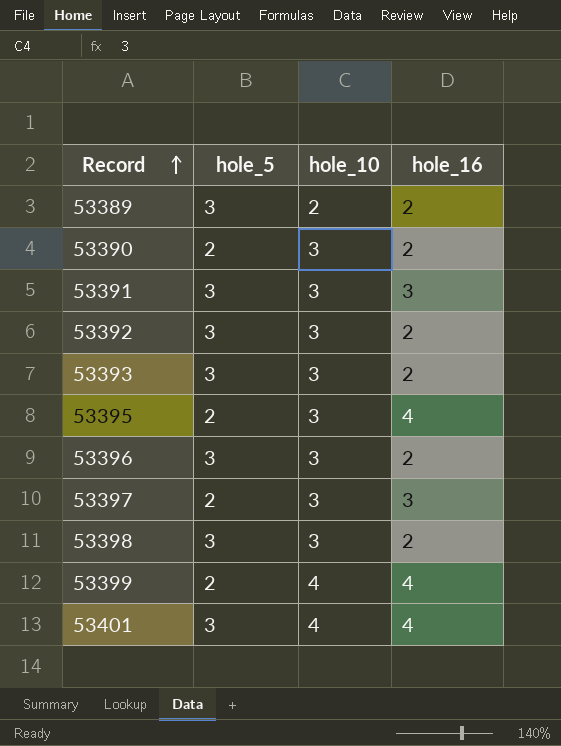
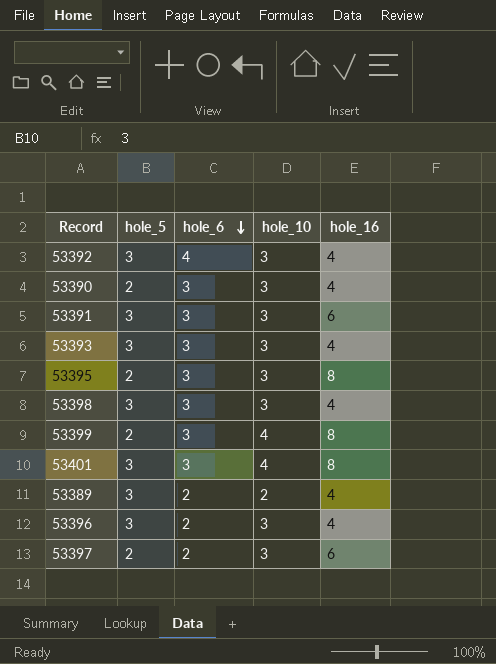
row order: Record ascending -> hole_6 descending
column hole_6 | position: none -> 3
53392 | hole_16: 2 -> 4
53390 | hole_16: 2 -> 4
53391 | hole_16: 3 -> 6
53393 | hole_16: 2 -> 4
53395 | hole_16: 4 -> 8
53398 | hole_16: 2 -> 4
53399 | hole_16: 4 -> 8
53401 | hole_16: 4 -> 8
53389 | hole_16: 2 -> 4
53396 | hole_16: 2 -> 4
53397 | hole_16: 3 -> 6

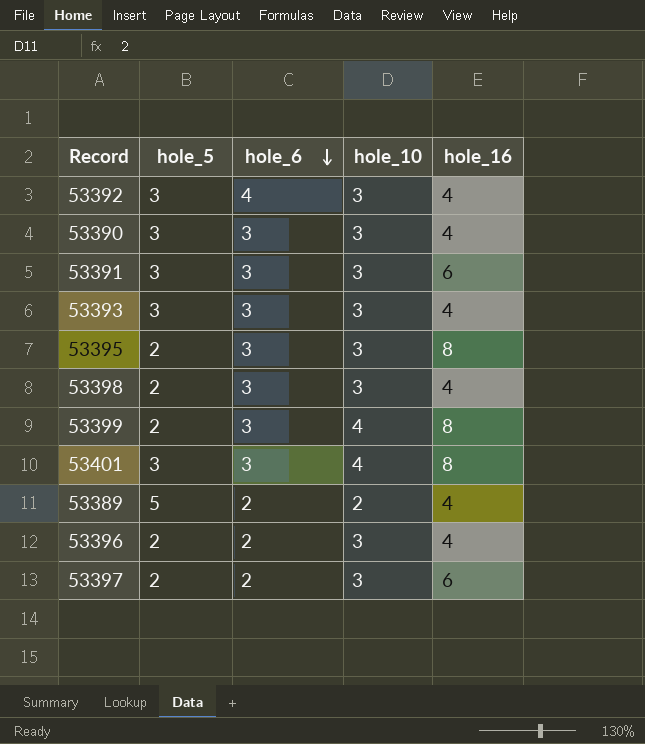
53390 | hole_5: 2 -> 3
53398 | hole_5: 3 -> 2
53389 | hole_5: 3 -> 5
53396 | hole_5: 3 -> 2

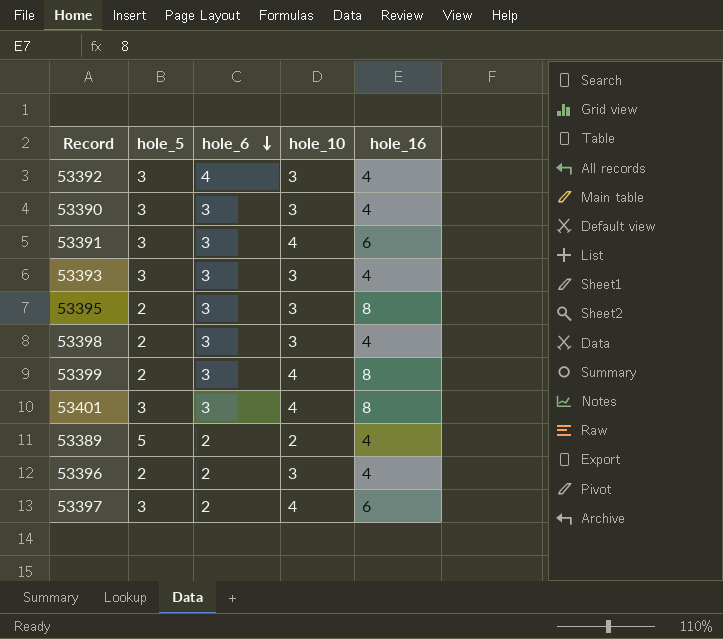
53391 | hole_10: 3 -> 4
53397 | hole_5: 2 -> 3
53397 | hole_10: 3 -> 4

